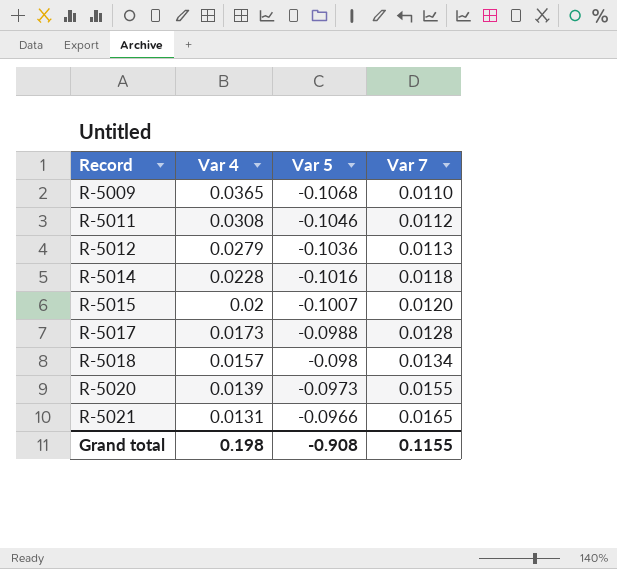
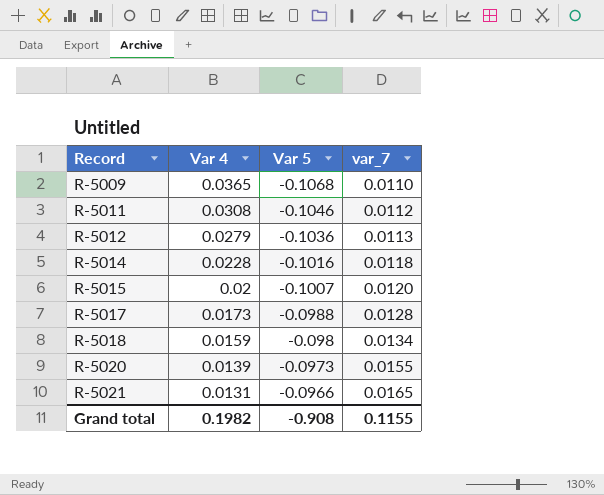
column name: Var 7 -> var_7
R-5018 | Var 4: 0.0157 -> 0.0159
Grand total | Var 4: 0.198 -> 0.1982

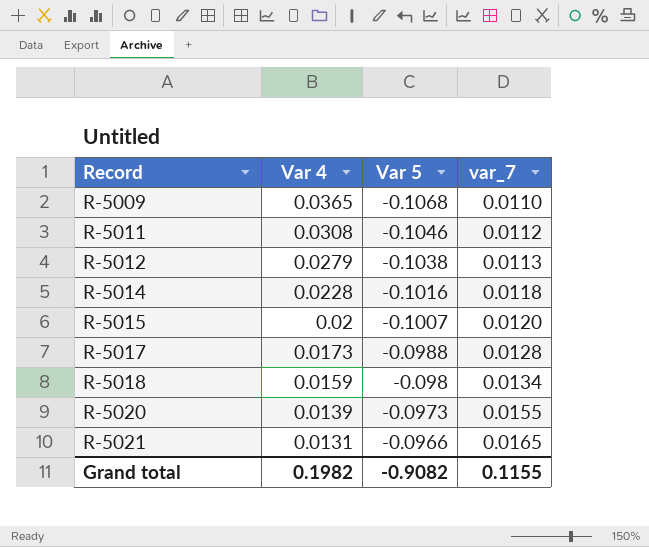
R-5012 | Var 5: -0.1036 -> -0.1038
Grand total | Var 5: -0.908 -> -0.9082

